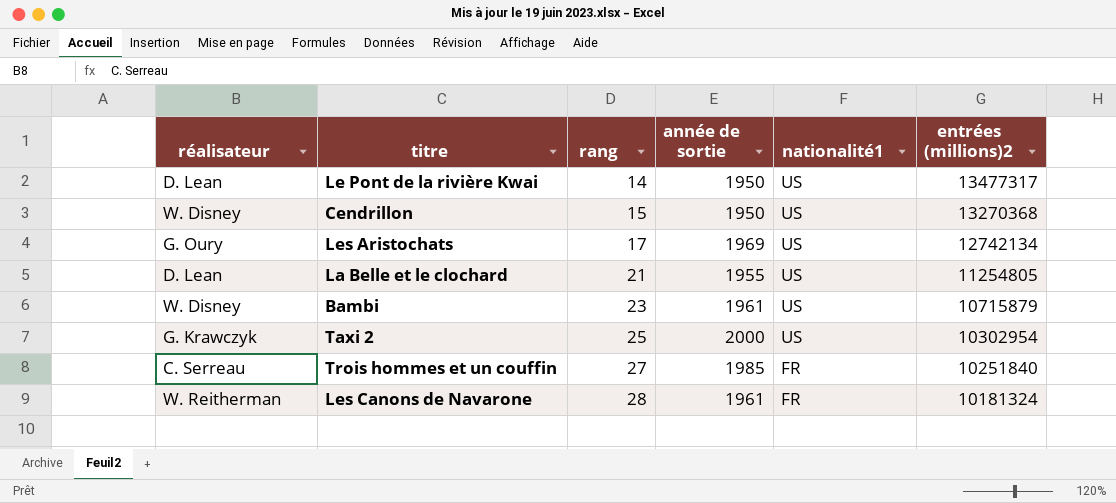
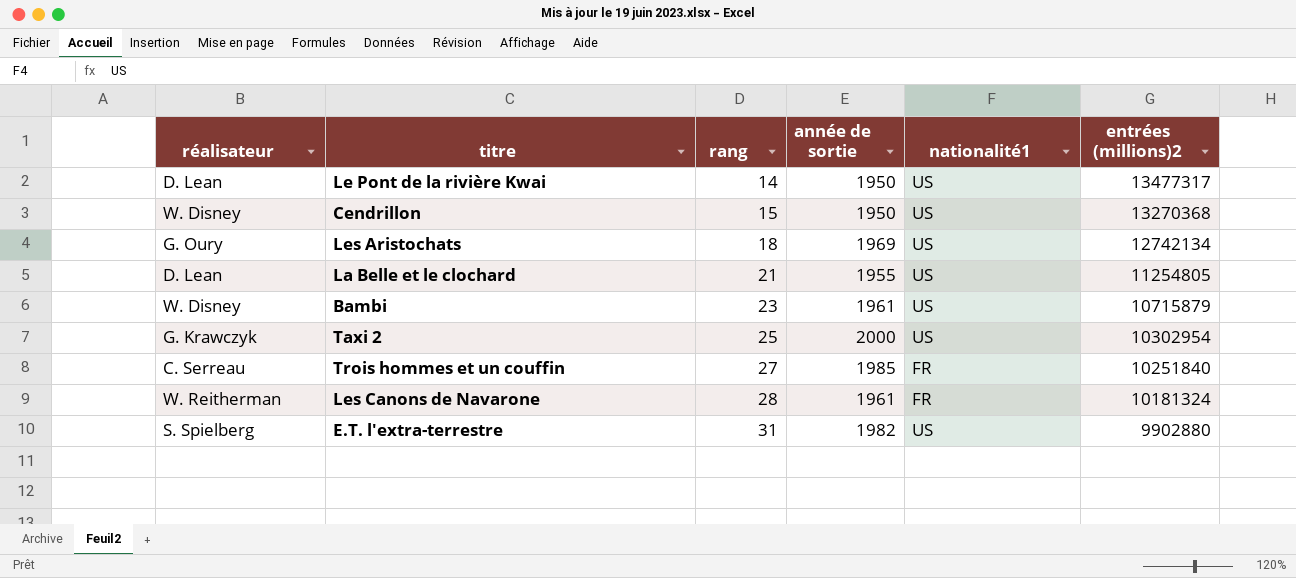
Les Aristochats | rang: 17 -> 18
row E.T. l'extra-terrestre: none -> S. Spielberg | 31 | 1982 | US | 9902880

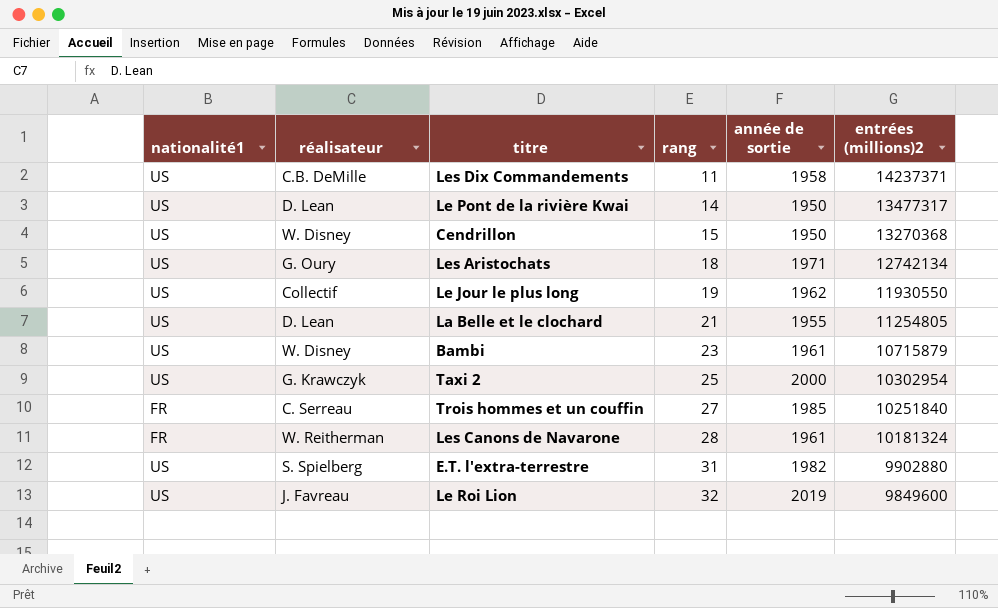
column nationalité1 | position: 5 -> 1
row Les Dix Commandements: none -> US | C.B. DeMille | 11 | 1958 | 14237371
Les Aristochats | année de sortie: 1969 -> 1971
row Le Jour le plus long: none -> US | Collectif | 19 | 1962 | 11930550
row Le Roi Lion: none -> US | J. Favreau | 32 | 2019 | 9849600

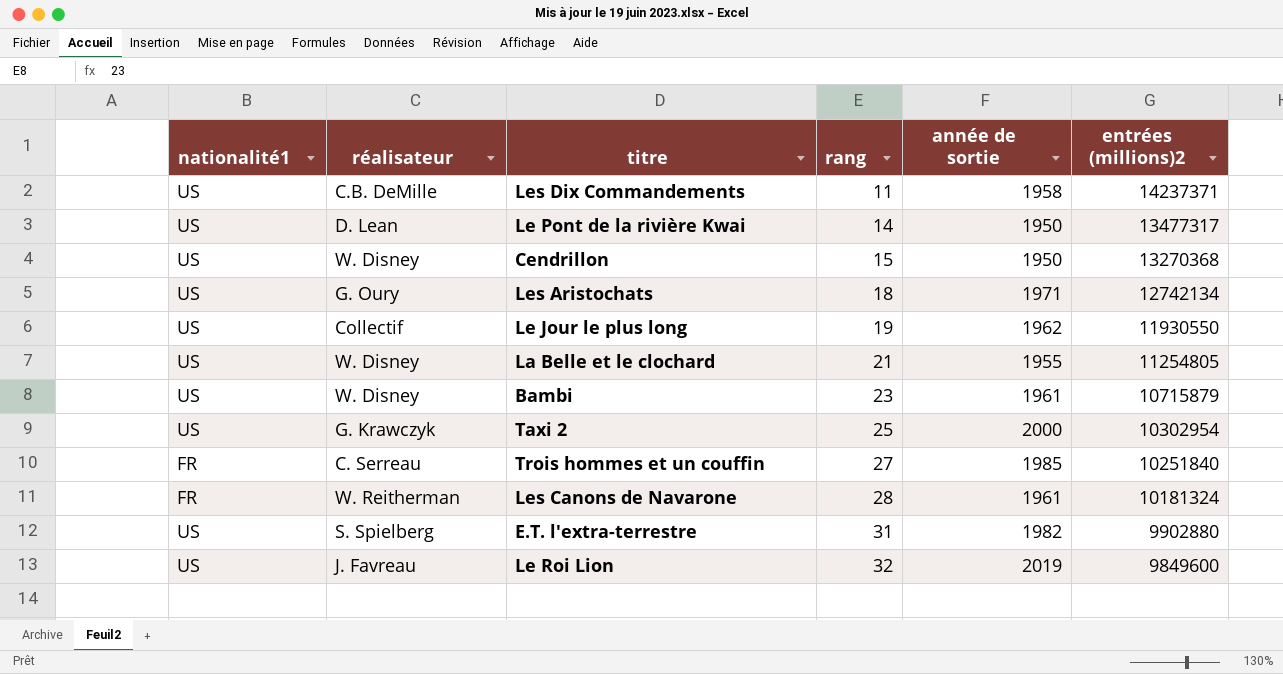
La Belle et le clochard | réalisateur: D. Lean -> W. Disney

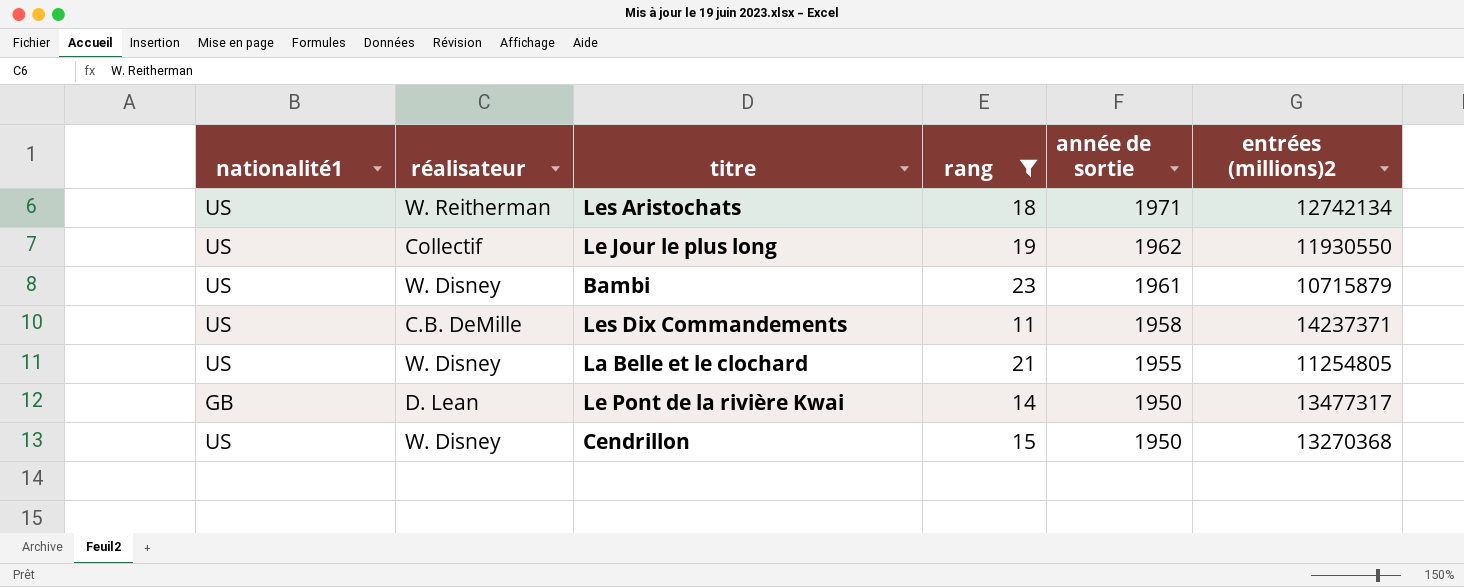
filter: none -> rang <= 23
row order: rang ascending -> année de sortie descending
Les Aristochats | réalisateur: G. Oury -> W. Reitherman
Le Pont de la rivière Kwai | nationalité1: US -> GB

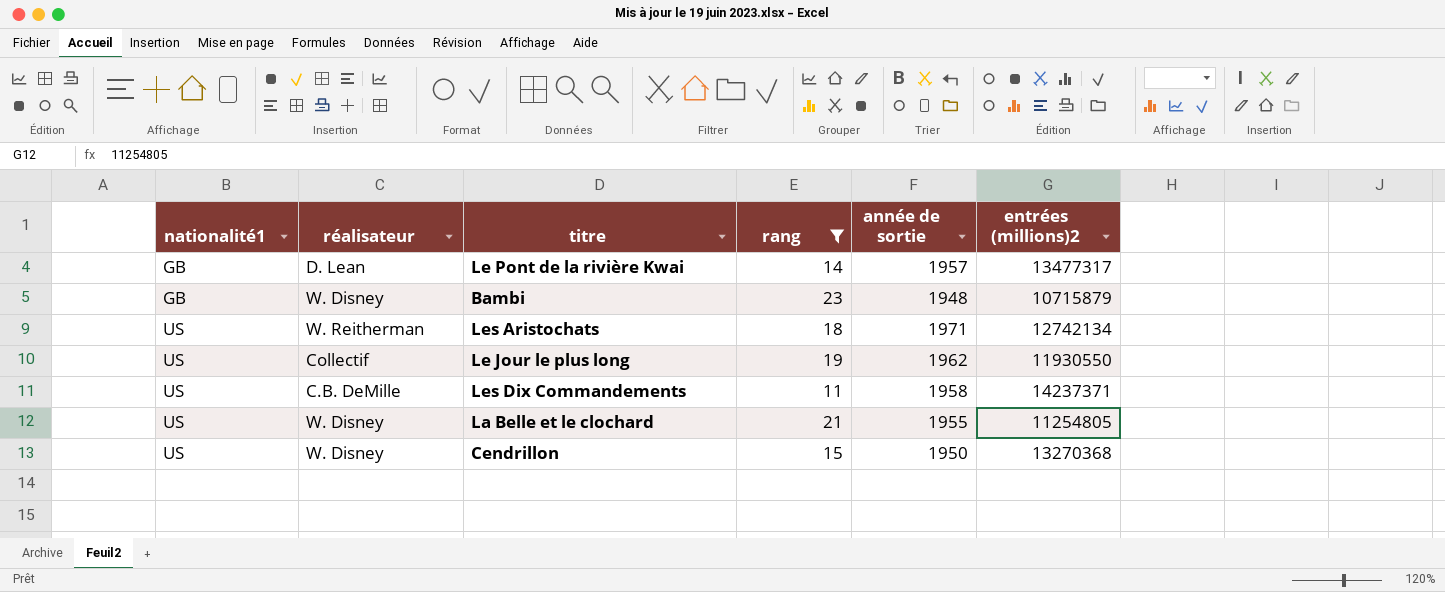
row order: année de sortie descending -> nationalité1 ascending
Le Pont de la rivière Kwai | année de sortie: 1950 -> 1957
Bambi | nationalité1: US -> GB
Bambi | année de sortie: 1961 -> 1948

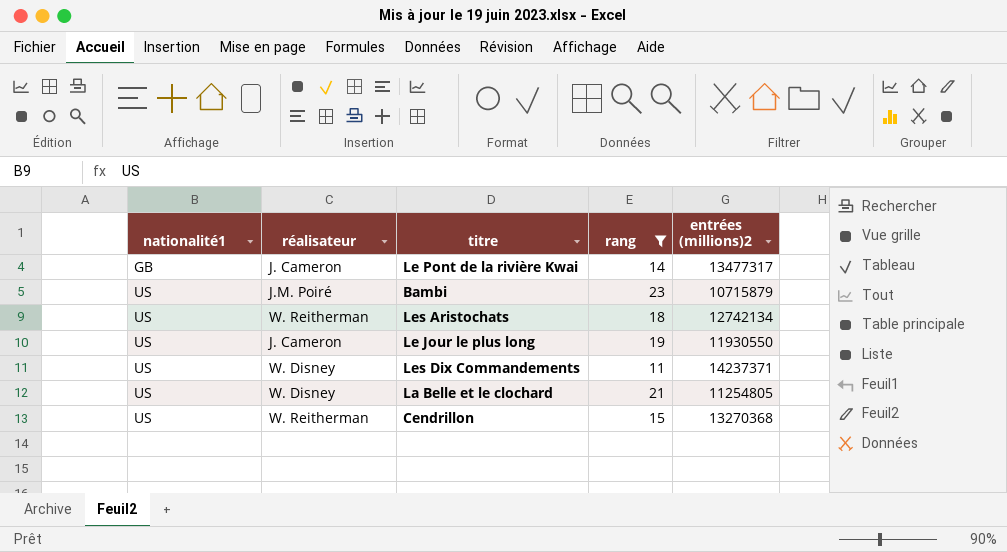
column année de sortie | position: 5 -> none
Le Pont de la rivière Kwai | réalisateur: D. Lean -> J. Cameron
Bambi | nationalité1: GB -> US
Bambi | réalisateur: W. Disney -> J.M. Poiré
Le Jour le plus long | réalisateur: Collectif -> J. Cameron
Les Dix Commandements | réalisateur: C.B. DeMille -> W. Disney
Cendrillon | réalisateur: W. Disney -> W. Reitherman

